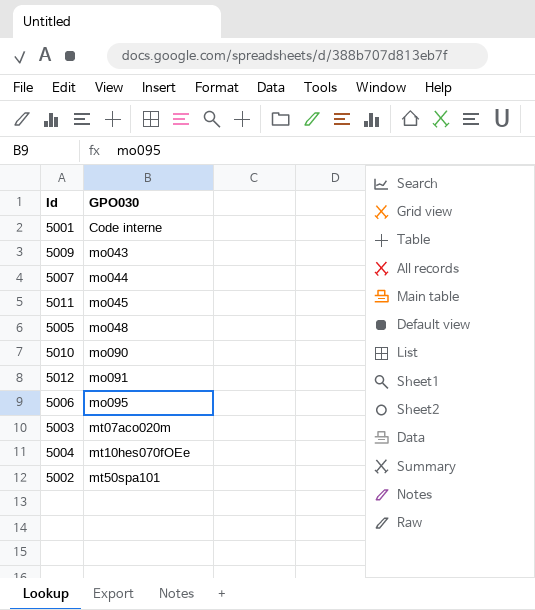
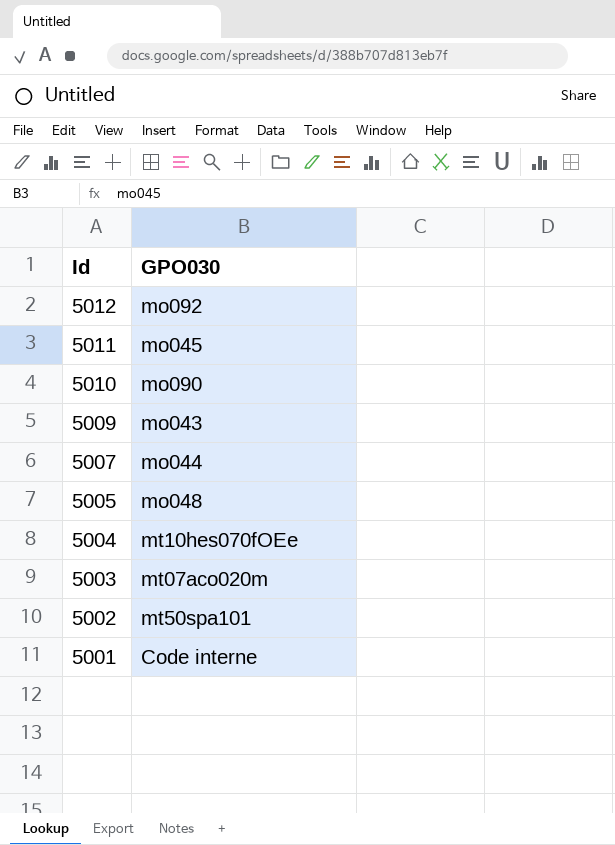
row order: GPO030 ascending -> Id descending
row 5006: mo095 -> none
5012 | GPO030: mo091 -> mo092

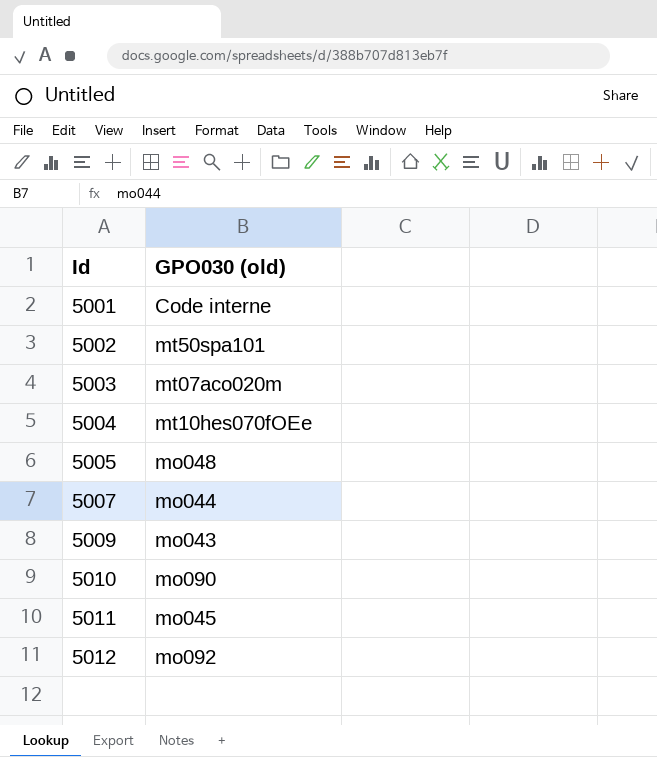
row order: Id descending -> Id ascending
column name: GPO030 -> GPO030 (old)

